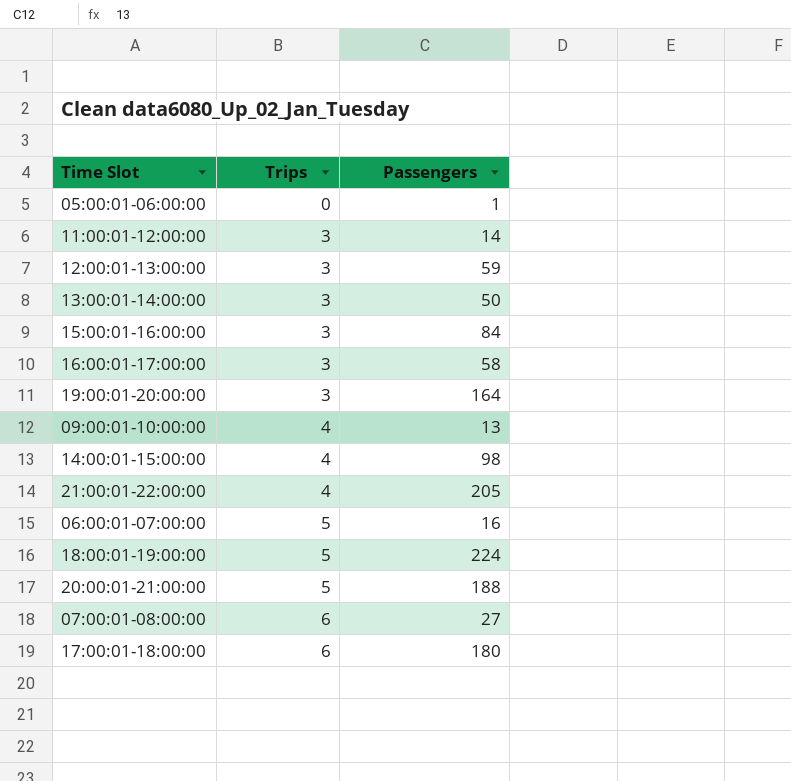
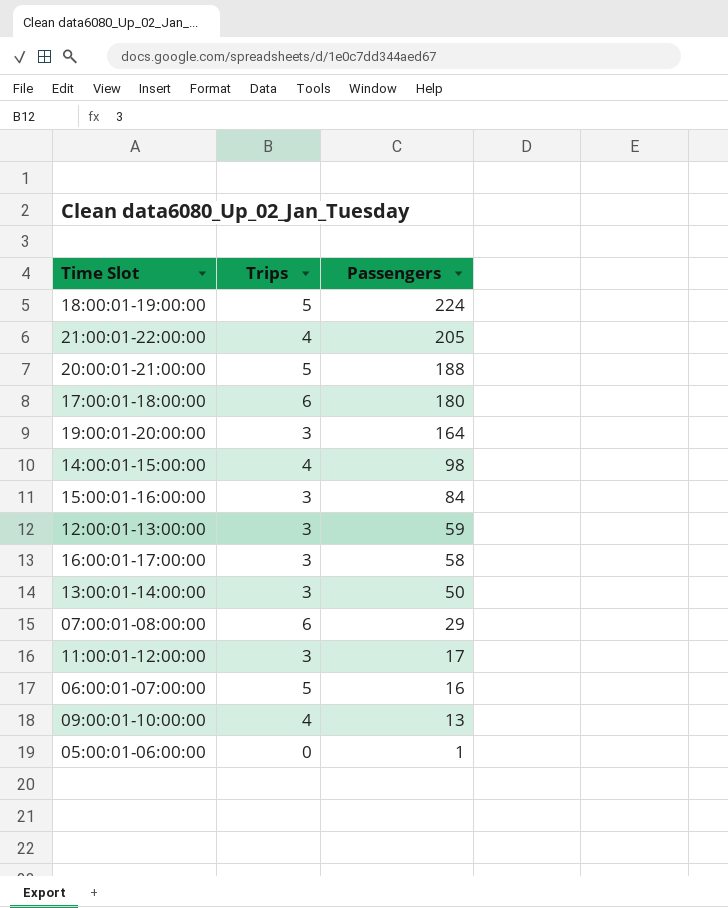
row order: Trips ascending -> Passengers descending
07:00:01-08:00:00 | Passengers: 27 -> 29
11:00:01-12:00:00 | Passengers: 14 -> 17

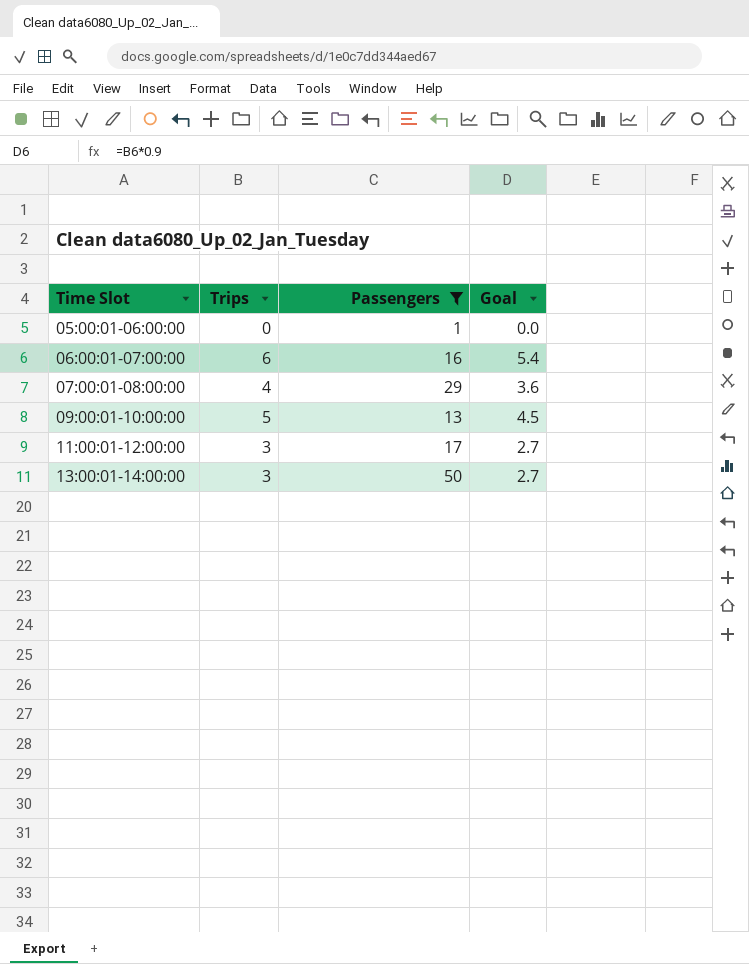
filter: none -> Passengers <= 50
row order: Passengers descending -> Time Slot ascending
column Goal | formula: none -> [Trips] * 0.9
06:00:01-07:00:00 | Trips: 5 -> 6
07:00:01-08:00:00 | Trips: 6 -> 4
09:00:01-10:00:00 | Trips: 4 -> 5

